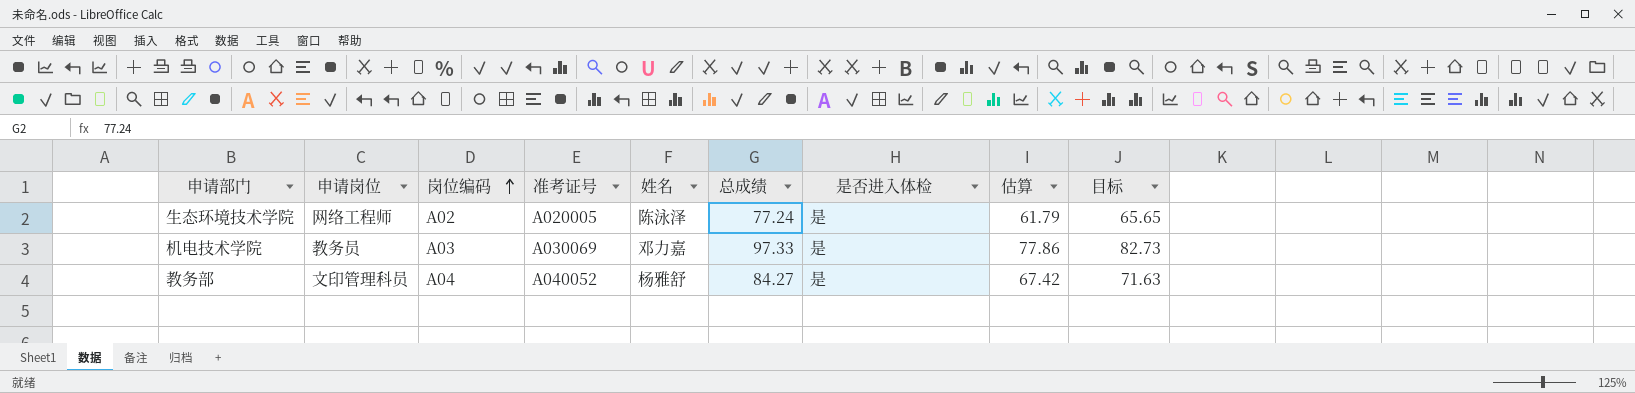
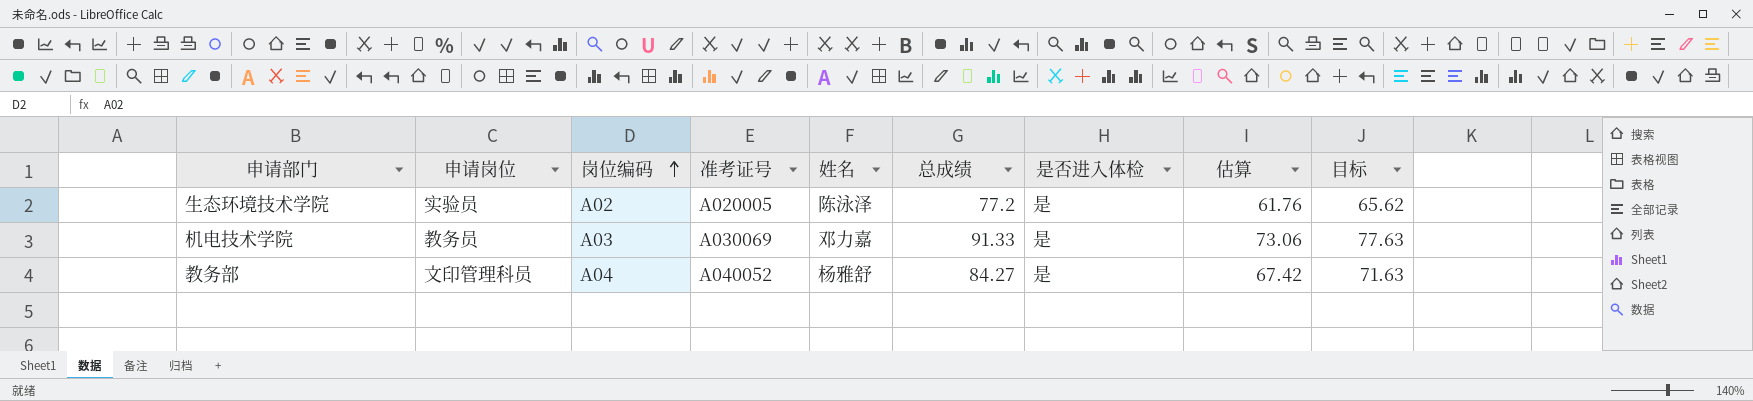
生态环境技术学院 | 申请岗位: 网络工程师 -> 实验员
生态环境技术学院 | 总成绩: 77.24 -> 77.2
生态环境技术学院 | 估算: 61.79 -> 61.76
生态环境技术学院 | 目标: 65.65 -> 65.62
机电技术学院 | 总成绩: 97.33 -> 91.33
机电技术学院 | 估算: 77.86 -> 73.06
机电技术学院 | 目标: 82.73 -> 77.63

